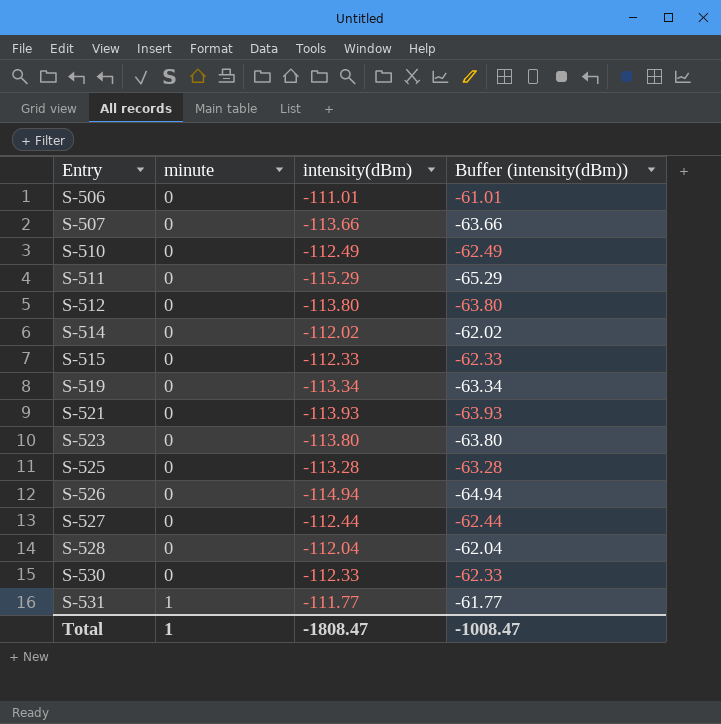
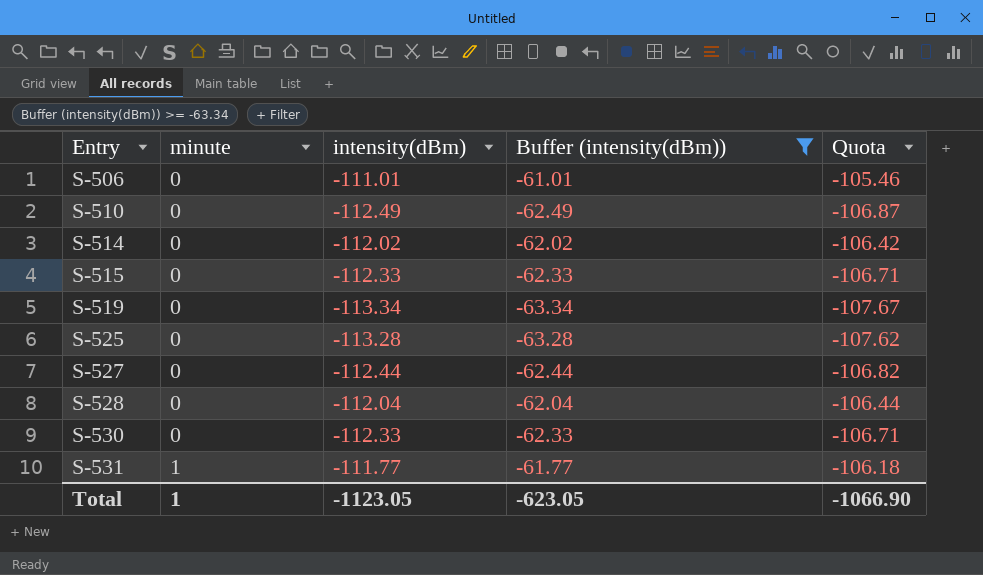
filter: none -> Buffer (intensity(dBm)) >= -63.34
column Quota | formula: none -> [intensity(dBm)] * 0.95
Total | intensity(dBm): -1808.47 -> -1123.05
Total | Buffer (intensity(dBm)): -1008.47 -> -623.05

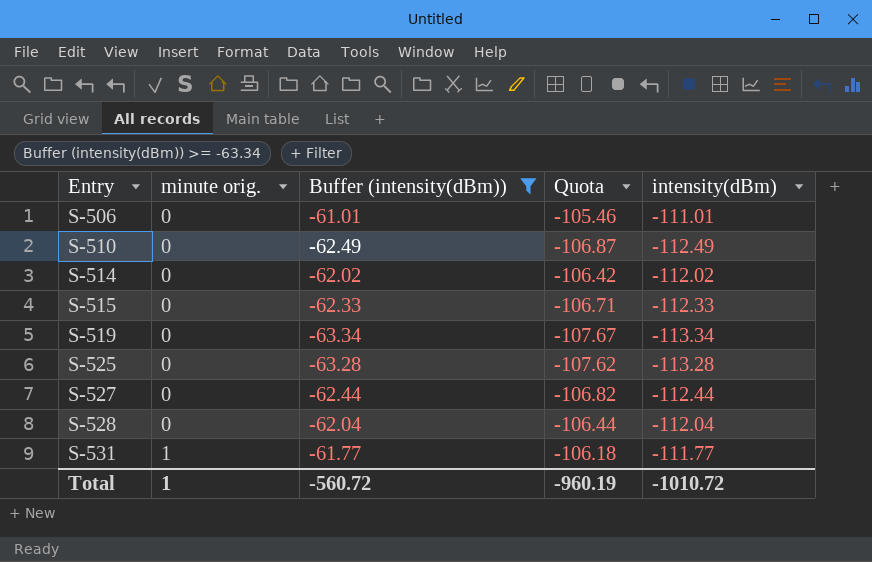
column name: minute -> minute orig.
column intensity(dBm) | position: 3 -> 5
row S-530: 0 | -112.33 | -62.33 | -106.71 -> none
Total | Buffer (intensity(dBm)): -623.05 -> -560.72
Total | Quota: -1066.90 -> -960.19
Total | intensity(dBm): -1123.05 -> -1010.72

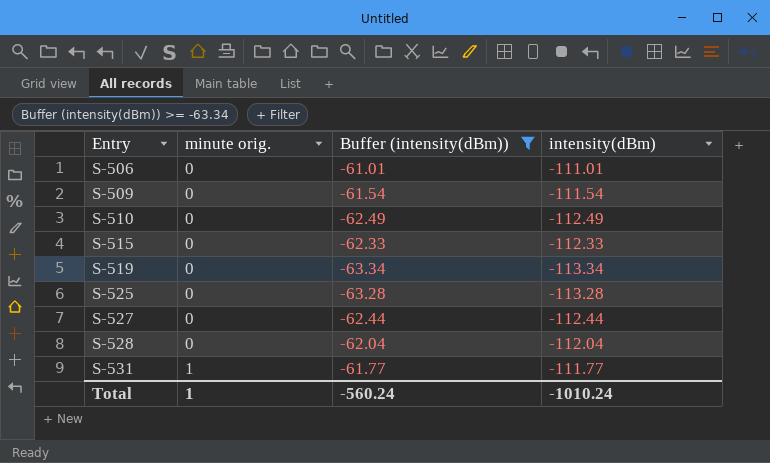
column Quota | formula: [intensity(dBm)] * 0.95 -> none
row S-514: 0 | -62.02 | -106.42 | -112.02 -> none
row S-509: none -> 0 | -61.54 | -111.54
Total | Buffer (intensity(dBm)): -560.72 -> -560.24
Total | intensity(dBm): -1010.72 -> -1010.24

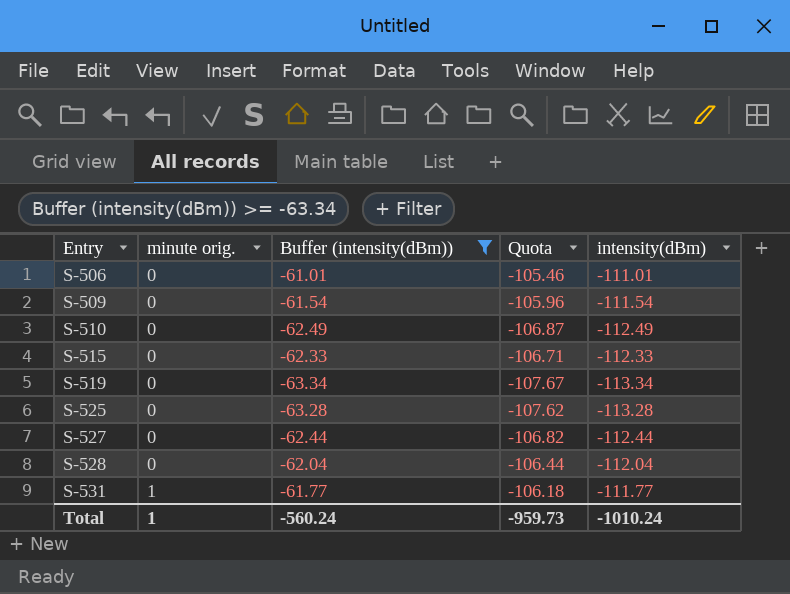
column Quota | formula: none -> [intensity(dBm)] * 0.95

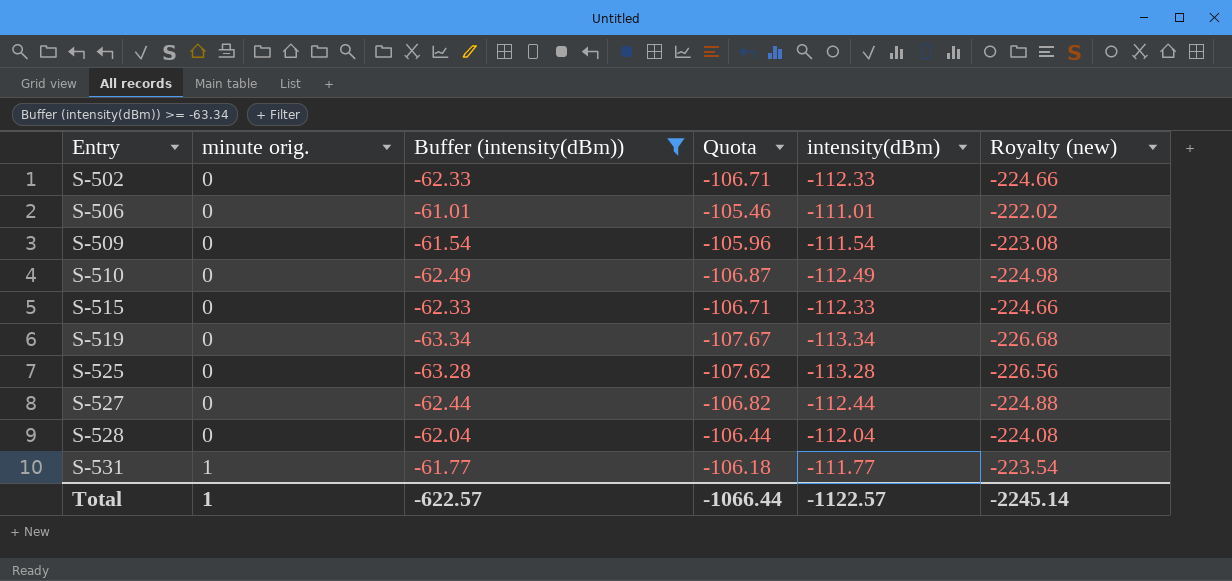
column Royalty (new) | formula: none -> [intensity(dBm)] * 2
row S-502: none -> 0 | -62.33 | -106.71 | -112.33 | -224.66
Total | Buffer (intensity(dBm)): -560.24 -> -622.57
Total | Quota: -959.73 -> -1066.44
Total | intensity(dBm): -1010.24 -> -1122.57

